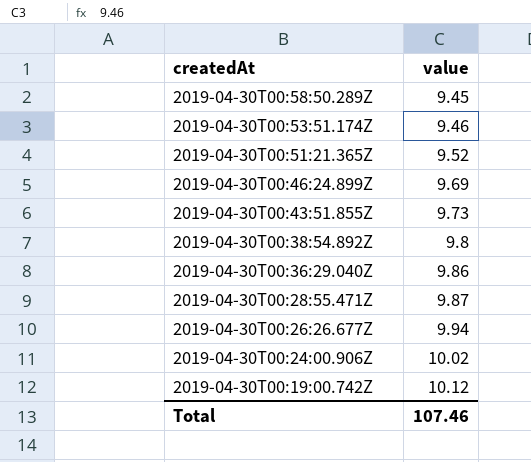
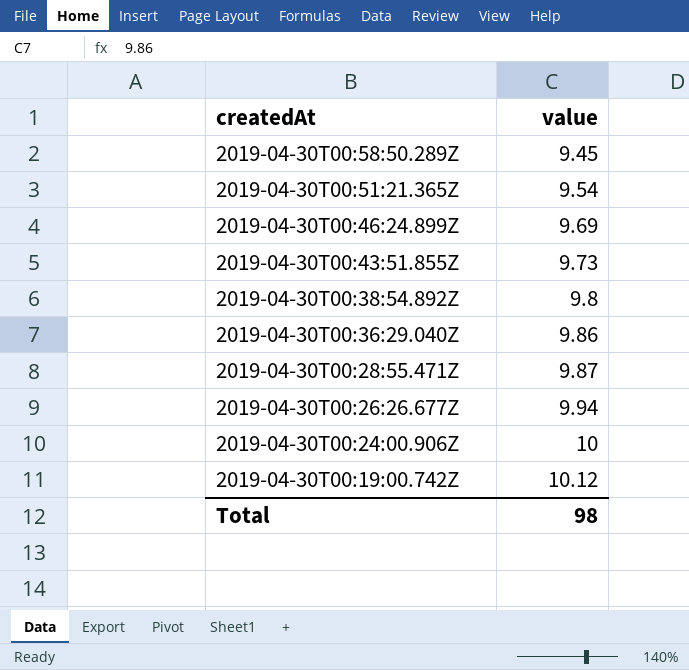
row 2019-04-30T00:53:51.174Z: 9.46 -> none
2019-04-30T00:51:21.365Z | value: 9.52 -> 9.54
2019-04-30T00:24:00.906Z | value: 10.02 -> 10
Total | value: 107.46 -> 98

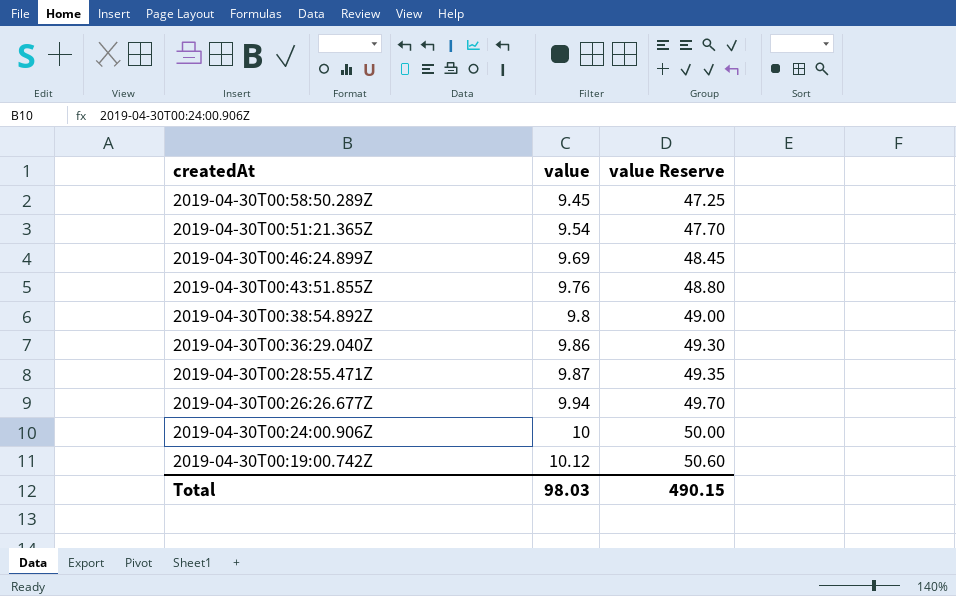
column value Reserve | formula: none -> [value] * 5
2019-04-30T00:43:51.855Z | value: 9.73 -> 9.76
Total | value: 98 -> 98.03

